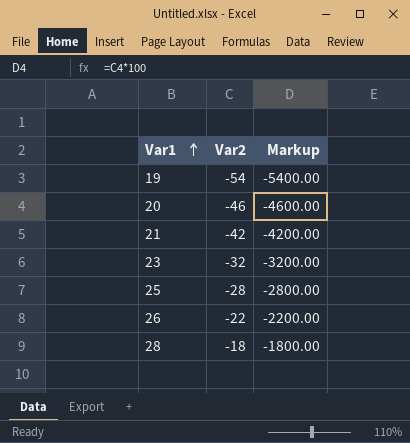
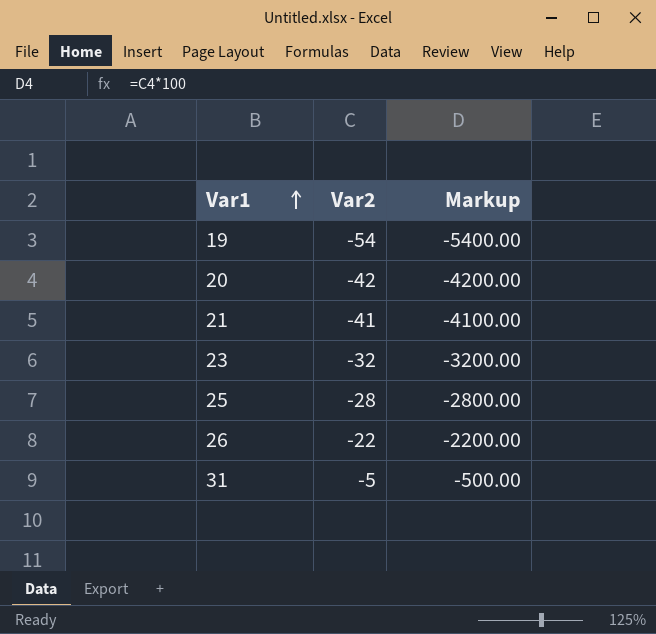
row 28: -18 | -1800.00 -> none
20 | Var2: -46 -> -42
20 | Markup: -4600.00 -> -4200.00
21 | Var2: -42 -> -41
21 | Markup: -4200.00 -> -4100.00
row 31: none -> -5 | -500.00

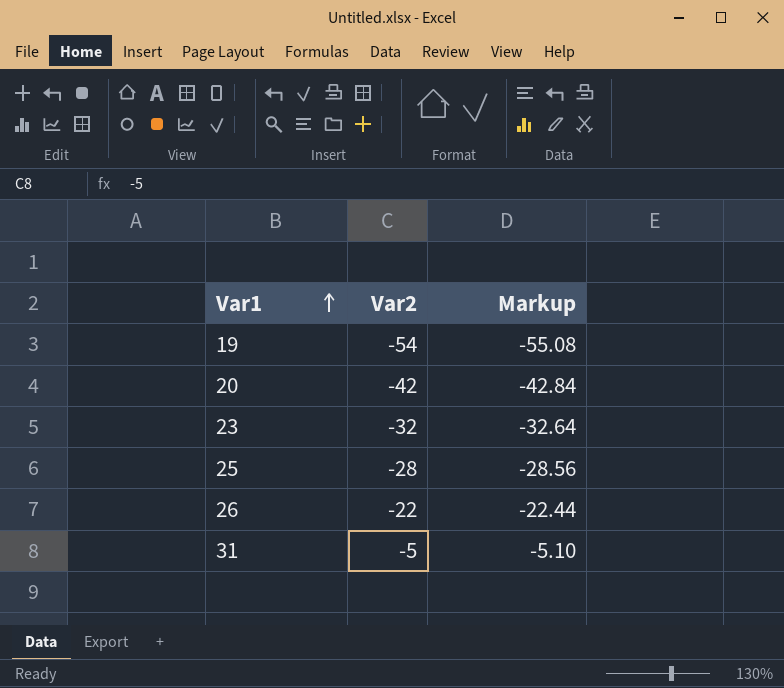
column Markup | formula: [Var2] * 100 -> [Var2] * 1.02
row 21: -41 | -4100.00 -> none

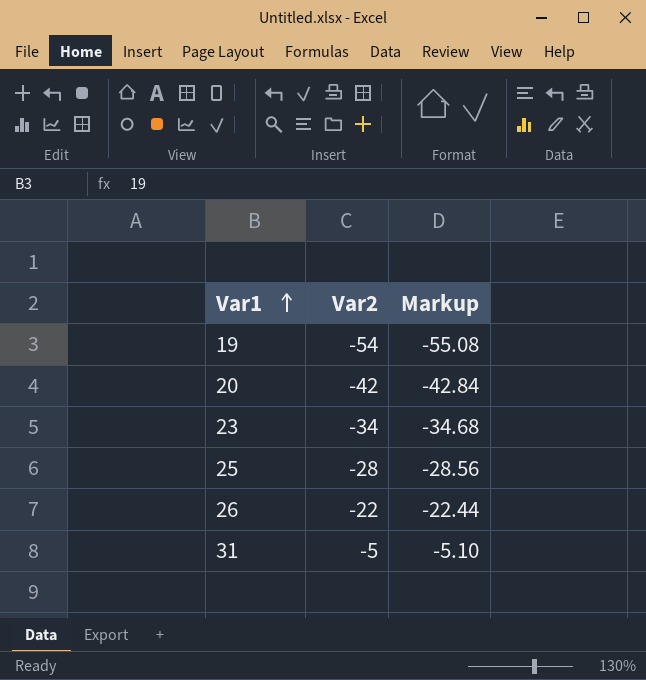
23 | Var2: -32 -> -34
23 | Markup: -32.64 -> -34.68

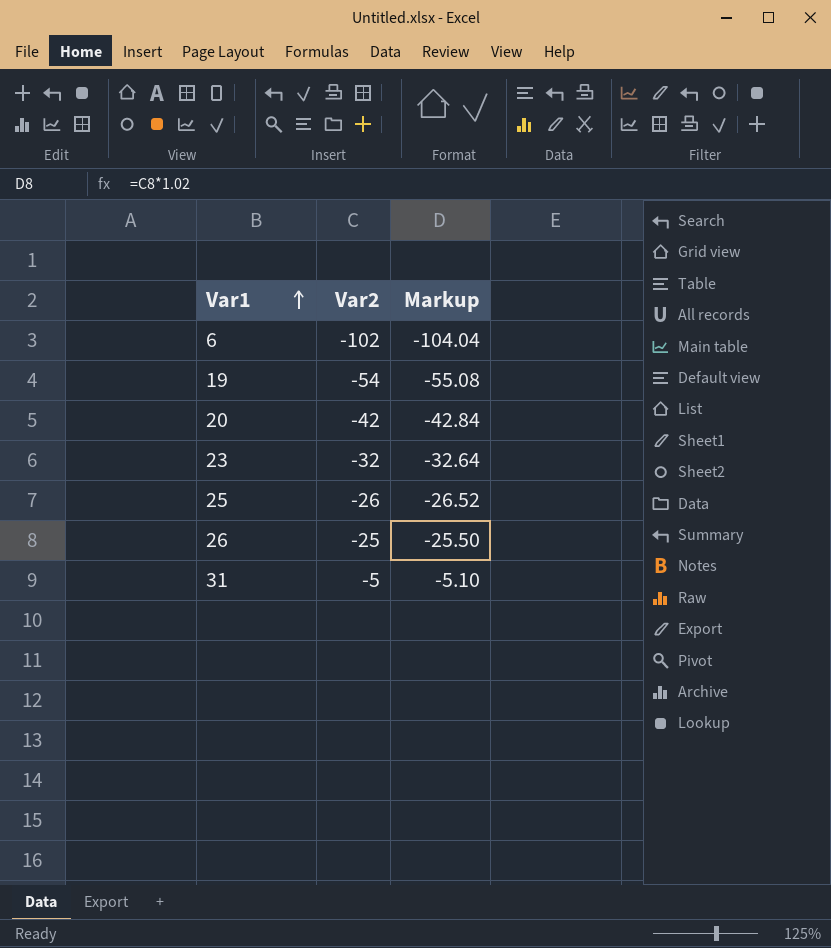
row 6: none -> -102 | -104.04
23 | Var2: -34 -> -32
23 | Markup: -34.68 -> -32.64
25 | Var2: -28 -> -26
25 | Markup: -28.56 -> -26.52
26 | Var2: -22 -> -25
26 | Markup: -22.44 -> -25.50

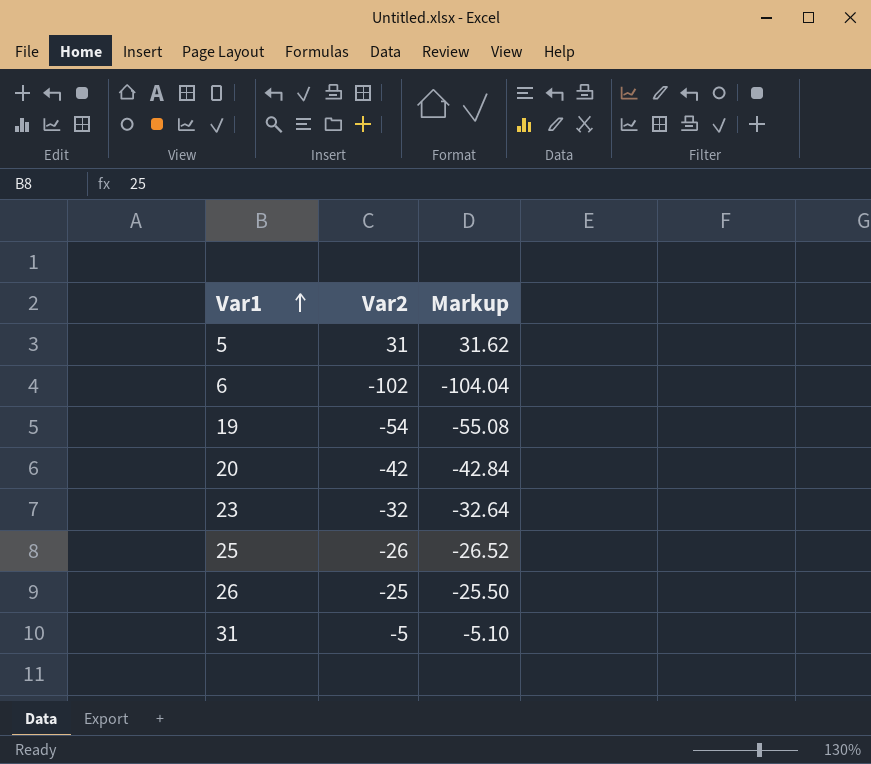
row 5: none -> 31 | 31.62

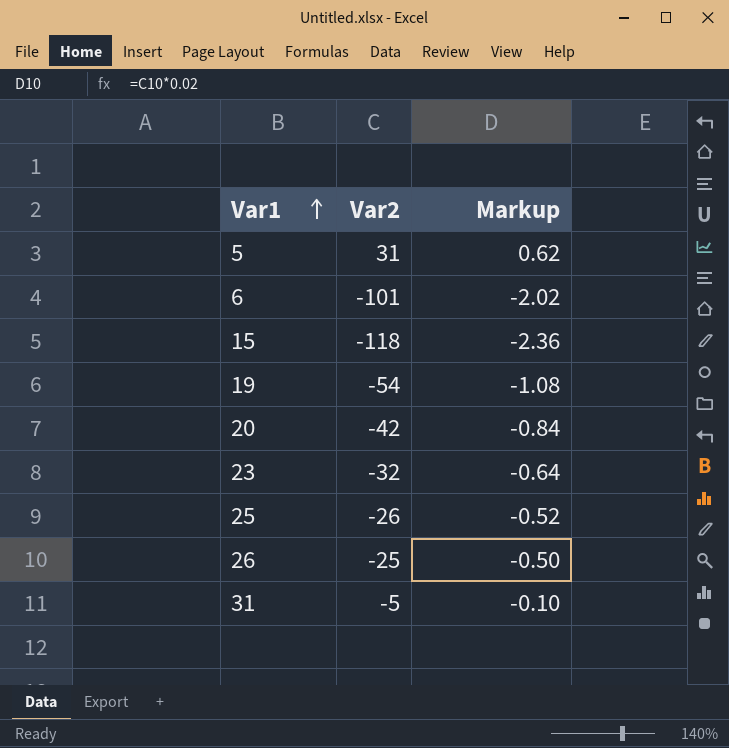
column Markup | formula: [Var2] * 1.02 -> [Var2] * 0.02
6 | Var2: -102 -> -101
row 15: none -> -118 | -2.36

